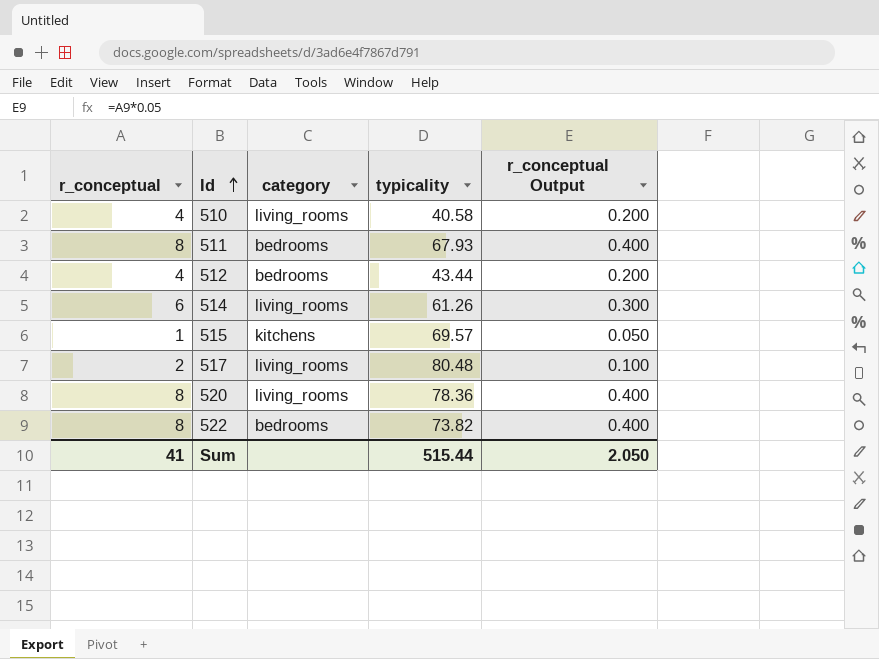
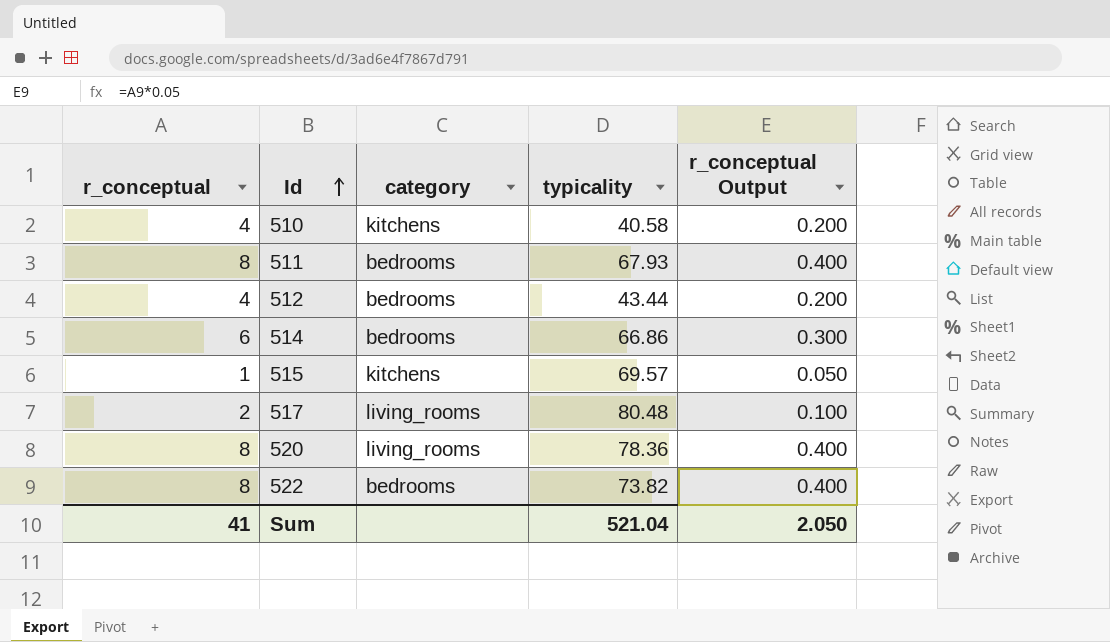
510 | category: living_rooms -> kitchens
514 | category: living_rooms -> bedrooms
514 | typicality: 61.26 -> 66.86
Sum | typicality: 515.44 -> 521.04

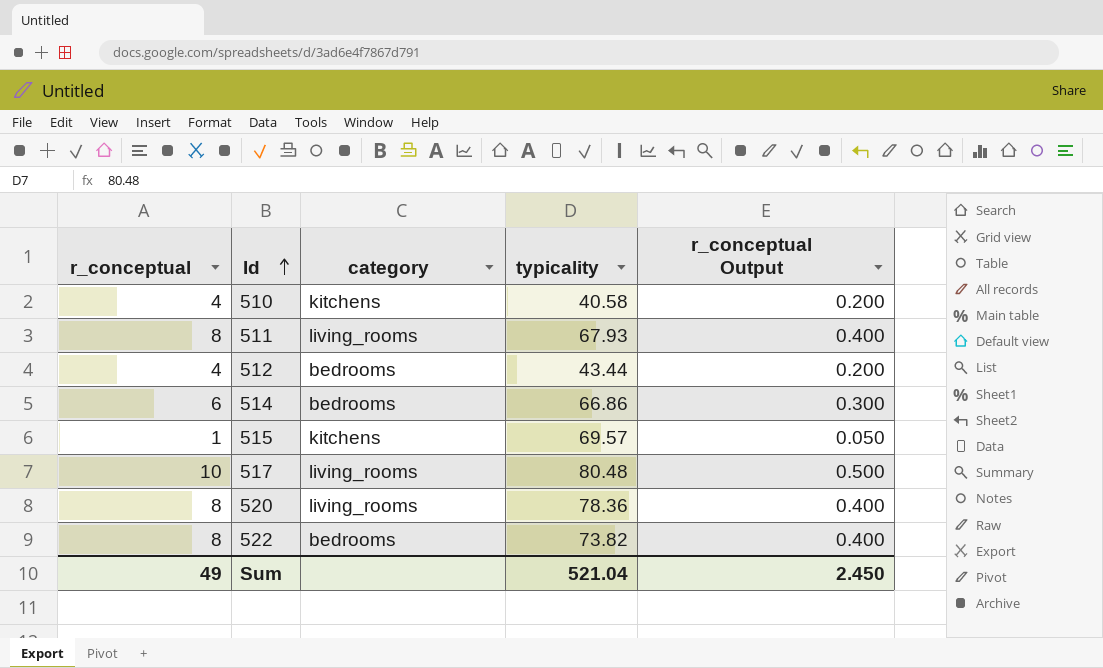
511 | category: bedrooms -> living_rooms
517 | r_conceptual: 2 -> 10
517 | r_conceptual Output: 0.100 -> 0.500
Sum | r_conceptual: 41 -> 49
Sum | r_conceptual Output: 2.050 -> 2.450

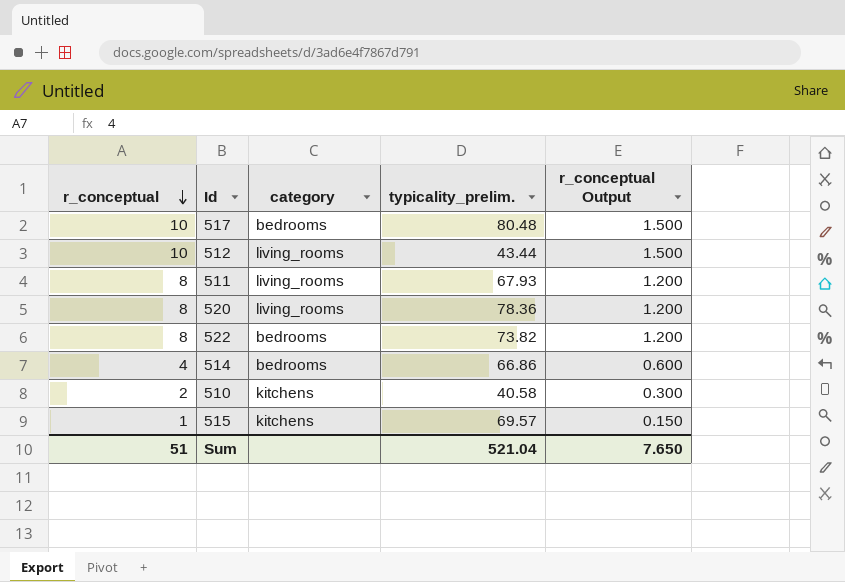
row order: Id ascending -> r_conceptual descending
column name: typicality -> typicality_prelim.
column r_conceptual Output | formula: [r_conceptual] * 0.05 -> [r_conceptual] * 0.15
517 | category: living_rooms -> bedrooms
512 | r_conceptual: 4 -> 10
512 | category: bedrooms -> living_rooms
514 | r_conceptual: 6 -> 4
510 | r_conceptual: 4 -> 2
Sum | r_conceptual: 49 -> 51
Sum | r_conceptual Output: 2.450 -> 7.650

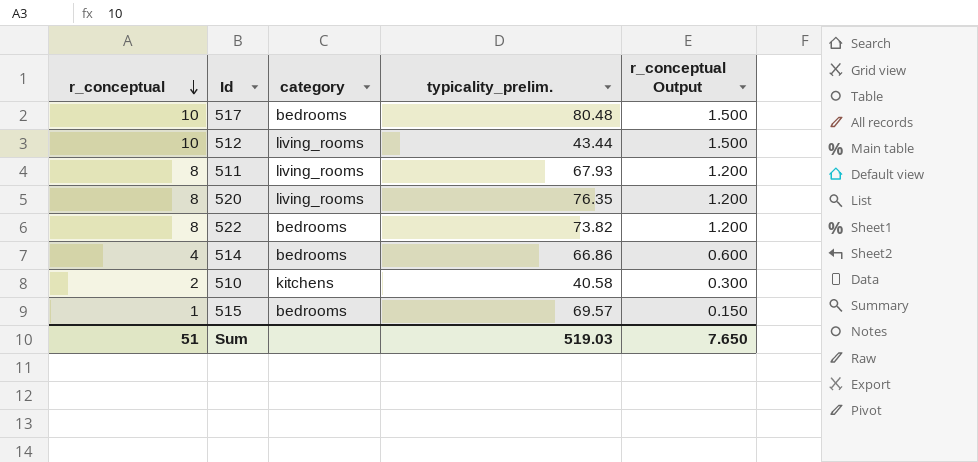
520 | typicality_prelim.: 78.36 -> 76.35
515 | category: kitchens -> bedrooms
Sum | typicality_prelim.: 521.04 -> 519.03

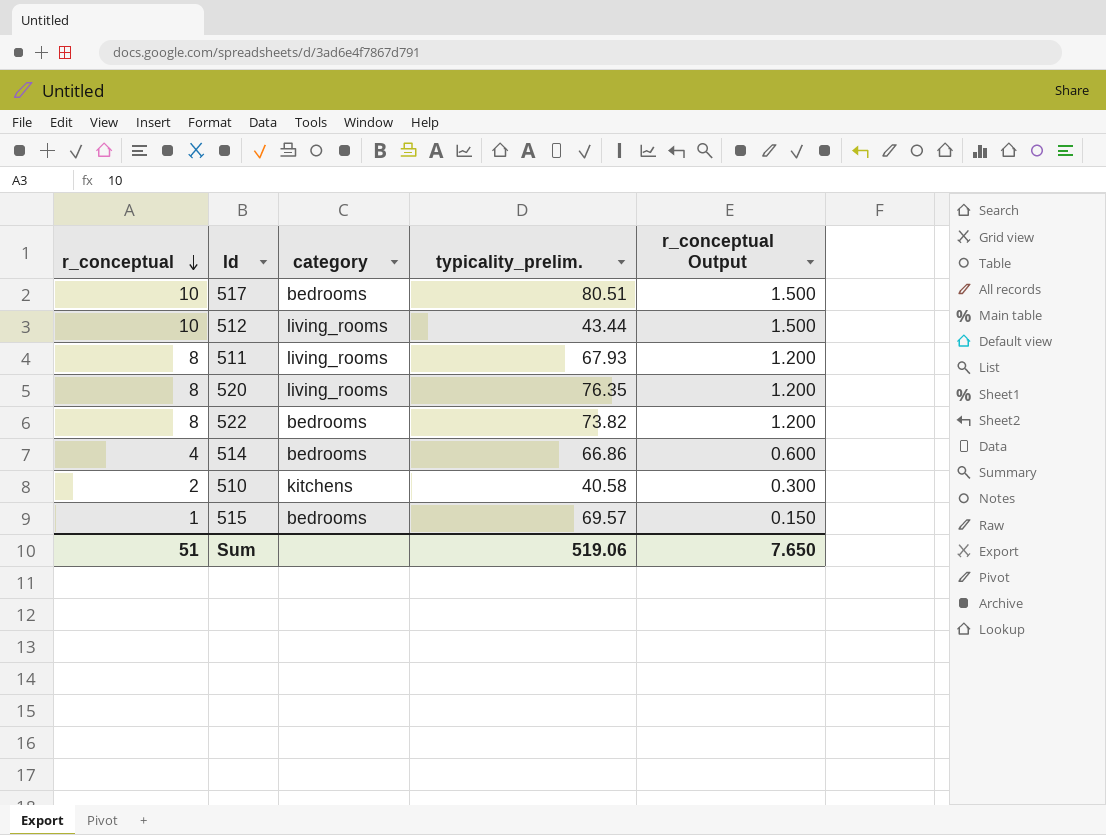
517 | typicality_prelim.: 80.48 -> 80.51
Sum | typicality_prelim.: 519.03 -> 519.06

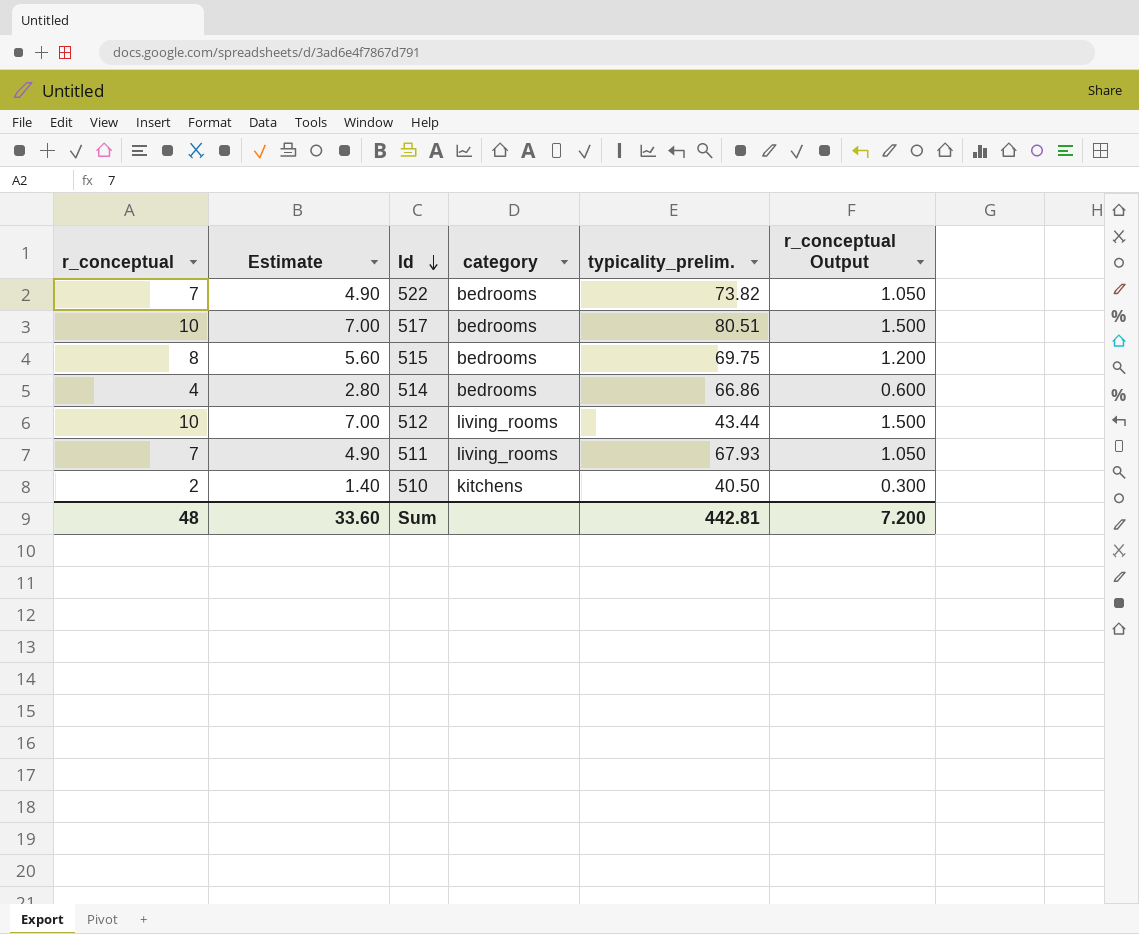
row order: r_conceptual descending -> Id descending
column Estimate | formula: none -> [r_conceptual] * 0.7
row 520: 8 | living_rooms | 76.35 | 1.200 -> none
522 | r_conceptual: 8 -> 7
522 | r_conceptual Output: 1.200 -> 1.050
515 | r_conceptual: 1 -> 8
515 | typicality_prelim.: 69.57 -> 69.75
515 | r_conceptual Output: 0.150 -> 1.200
511 | r_conceptual: 8 -> 7
511 | r_conceptual Output: 1.200 -> 1.050
510 | typicality_prelim.: 40.58 -> 40.50
Sum | r_conceptual: 51 -> 48
Sum | typicality_prelim.: 519.06 -> 442.81
Sum | r_conceptual Output: 7.650 -> 7.200

